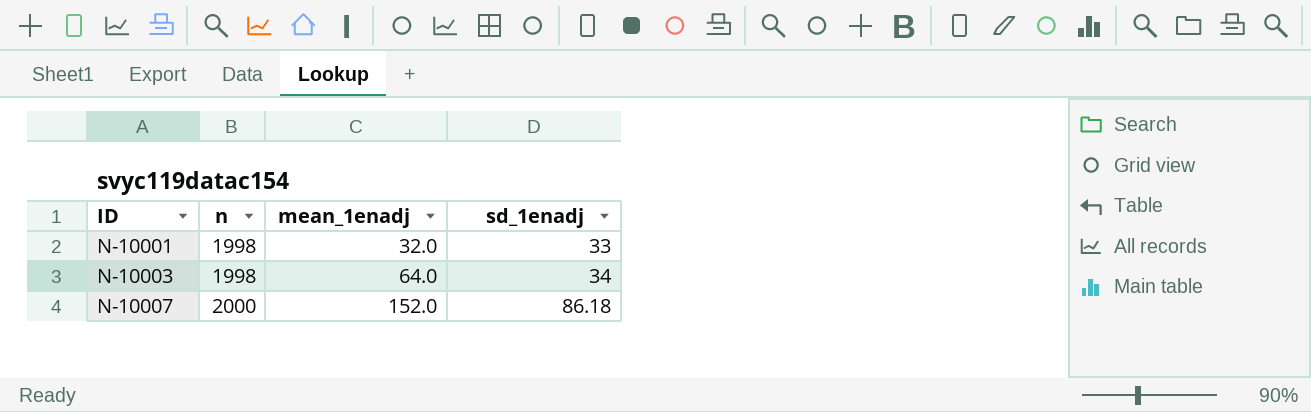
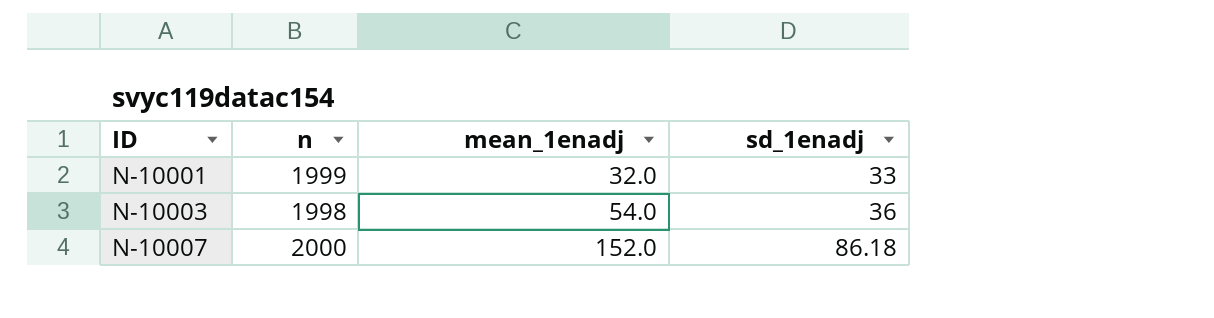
N-10001 | n: 1998 -> 1999
N-10003 | mean_1enadj: 64.0 -> 54.0
N-10003 | sd_1enadj: 34 -> 36

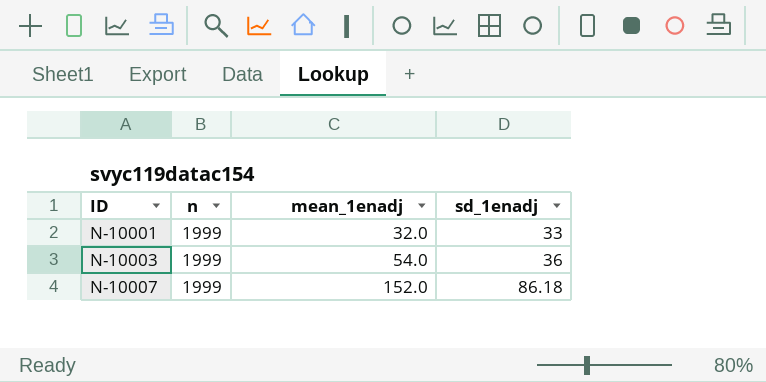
N-10003 | n: 1998 -> 1999
N-10007 | n: 2000 -> 1999

